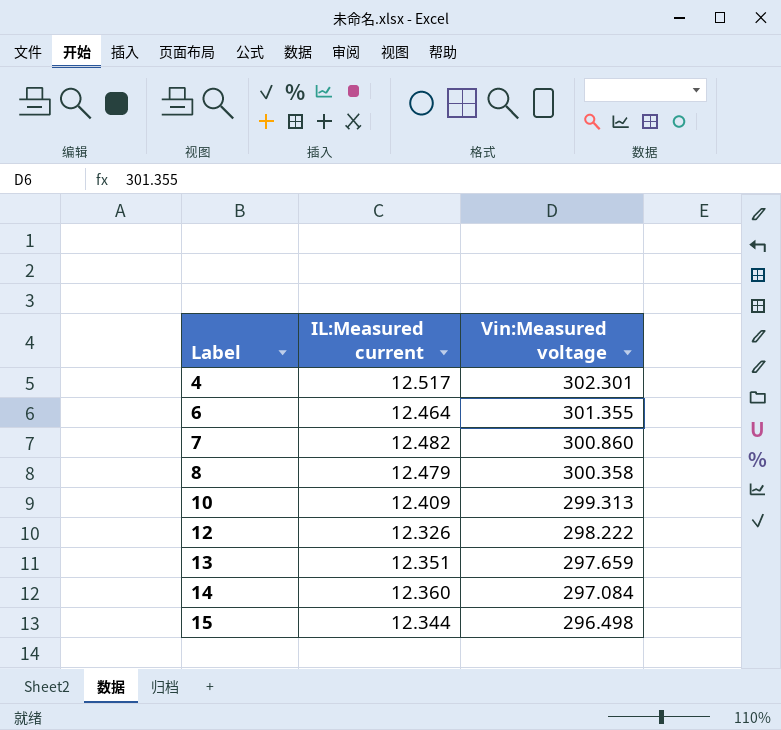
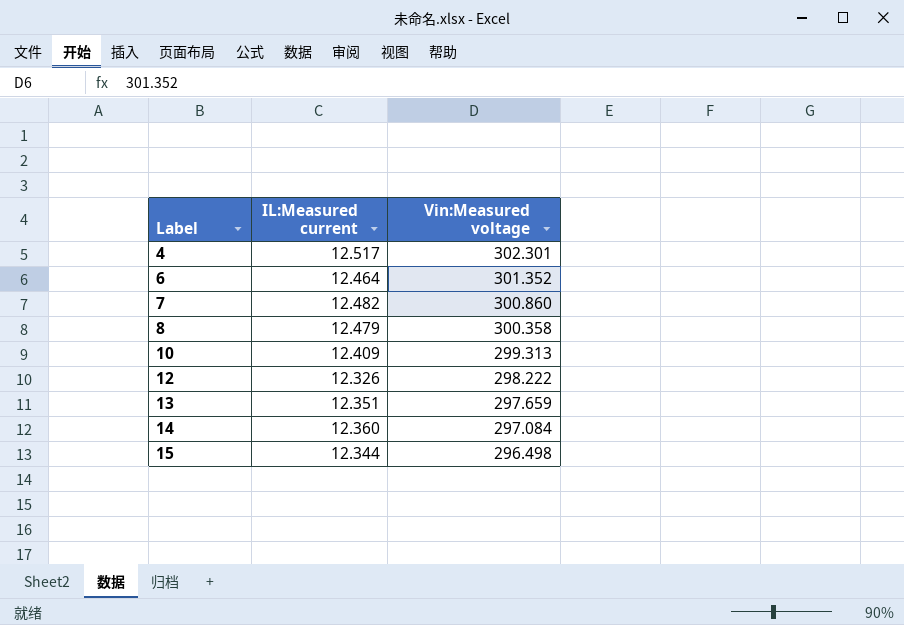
6 | Vin:Measured voltage: 301.355 -> 301.352

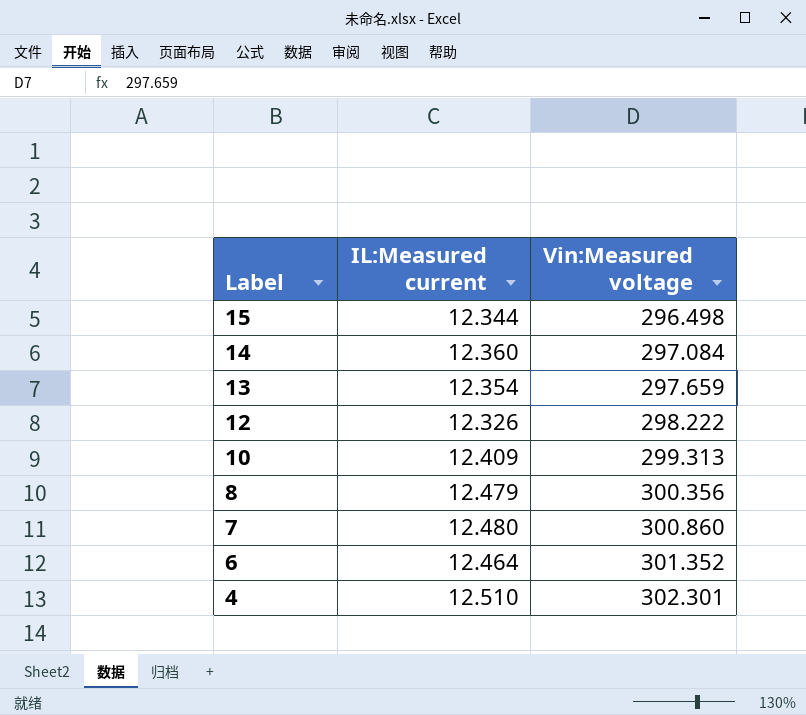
row order: Label ascending -> Label descending
13 | IL:Measured current: 12.351 -> 12.354
8 | Vin:Measured voltage: 300.358 -> 300.356
7 | IL:Measured current: 12.482 -> 12.480
4 | IL:Measured current: 12.517 -> 12.510

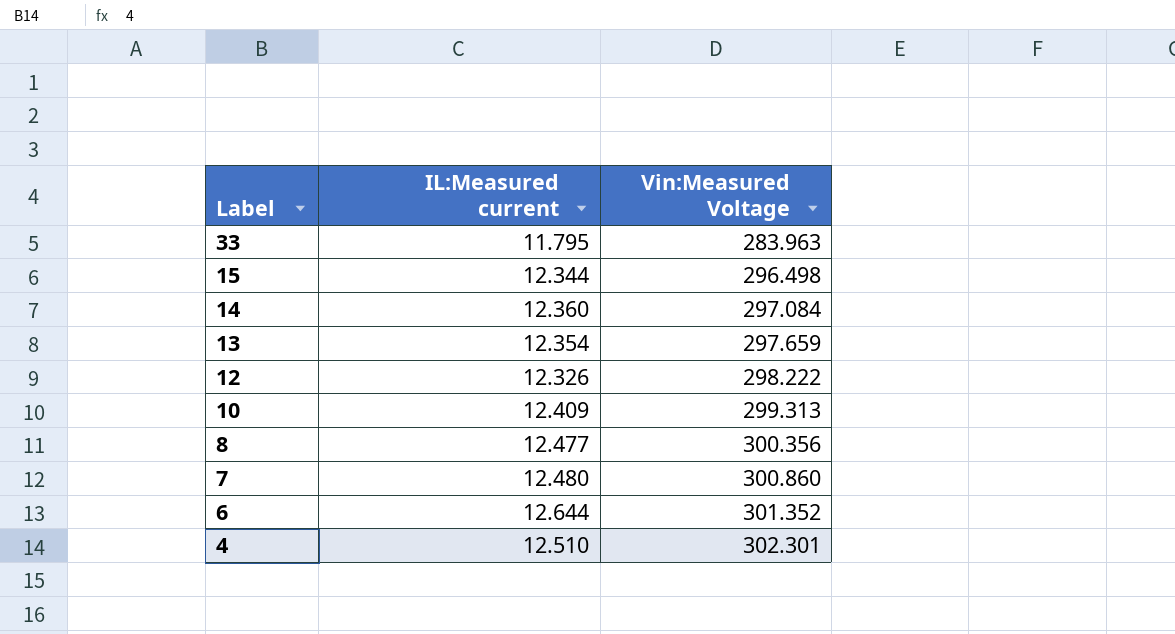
column name: Vin:Measured voltage -> Vin:Measured Voltage
row 33: none -> 11.795 | 283.963
8 | IL:Measured current: 12.479 -> 12.477
6 | IL:Measured current: 12.464 -> 12.644

